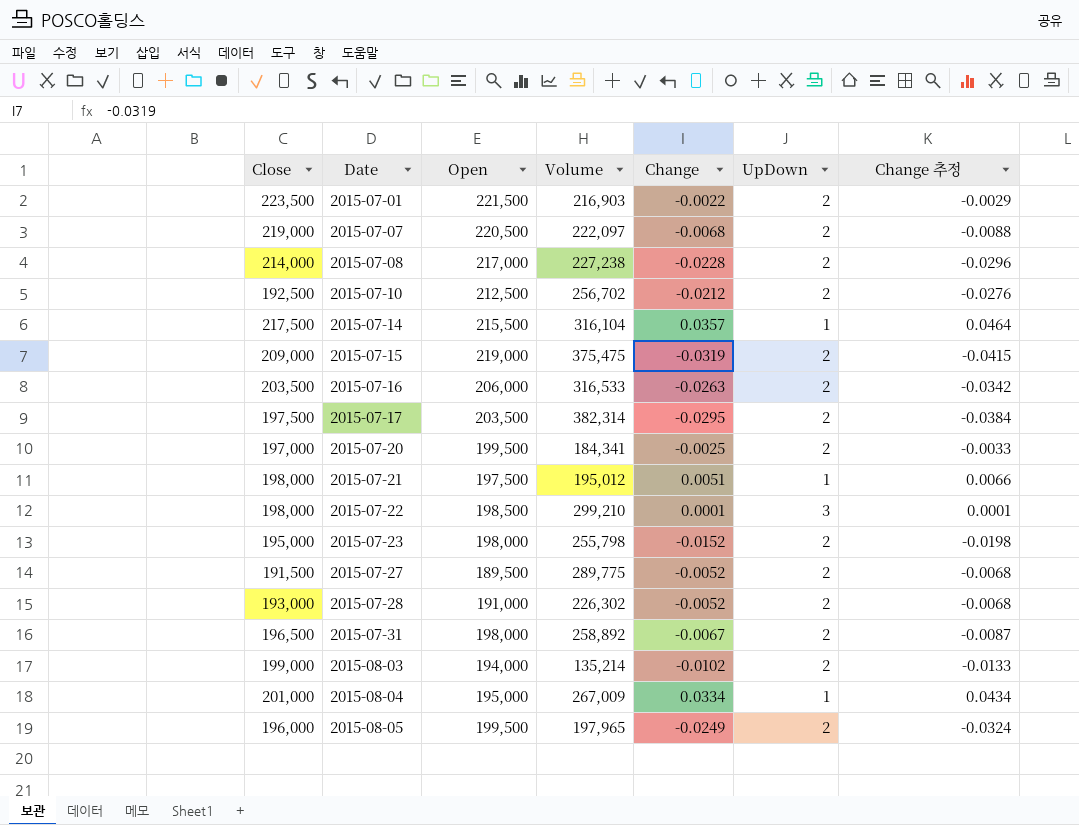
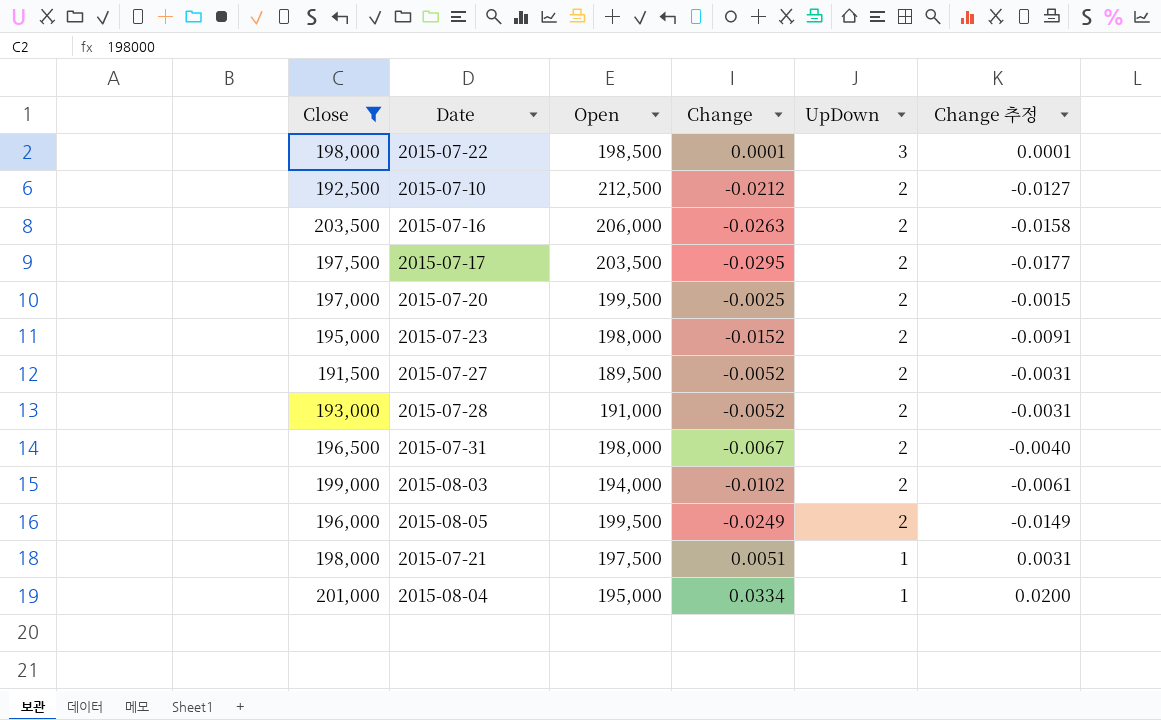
filter: none -> Close <= 203,500
row order: Date ascending -> UpDown descending
column Volume | position: 4 -> none
column Change 추정 | formula: [Change] * 1.3 -> [Change] * 0.6

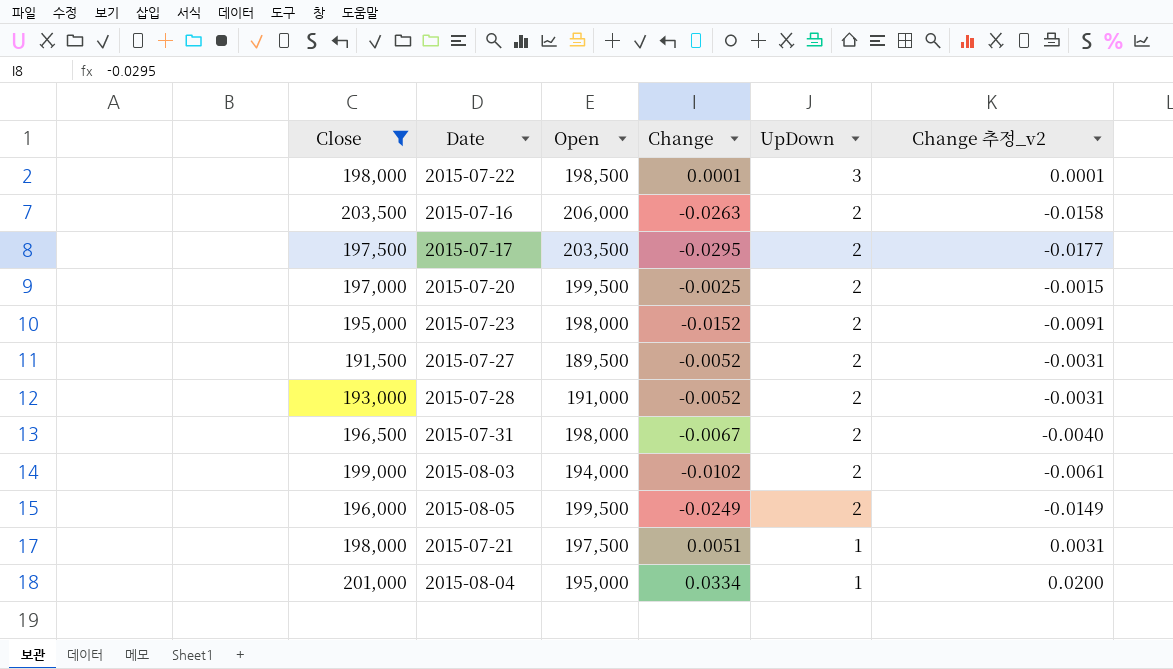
column name: Change 추정 -> Change 추정_v2
row 2015-07-10: 192,500 | 212,500 | -0.0212 | 2 | -0.0127 -> none

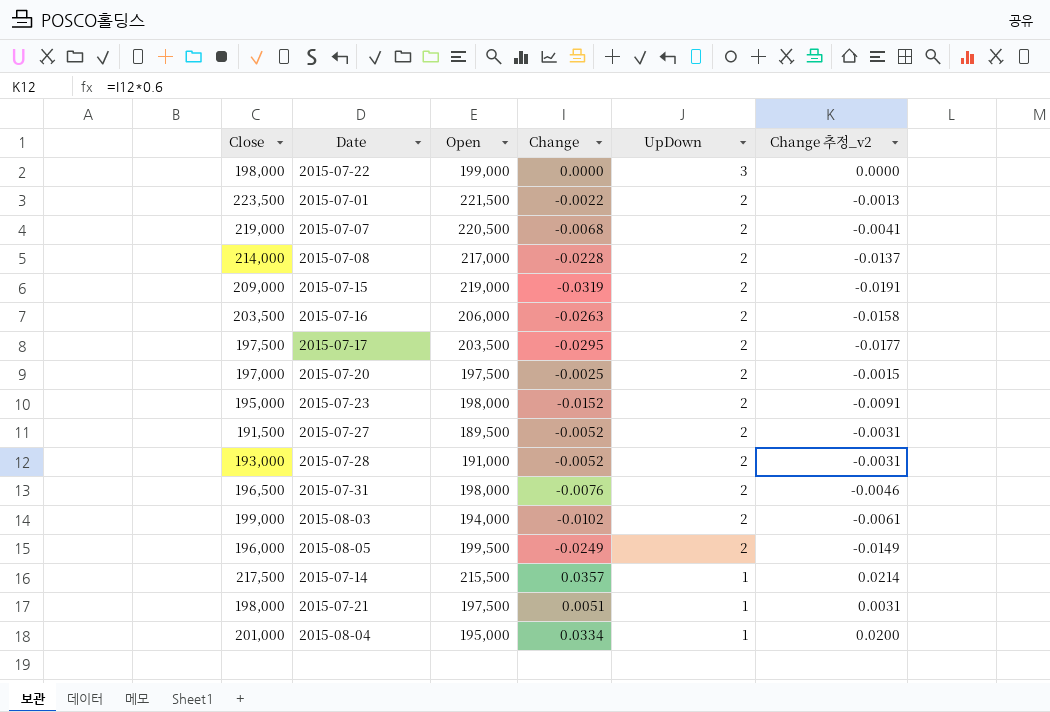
filter: Close <= 203,500 -> none
2015-07-22 | Open: 198,500 -> 199,000
2015-07-22 | Change: 0.0001 -> 0.0000
2015-07-22 | Change 추정_v2: 0.0001 -> 0.0000
2015-07-20 | Open: 199,500 -> 197,500
2015-07-31 | Change: -0.0067 -> -0.0076
2015-07-31 | Change 추정_v2: -0.0040 -> -0.0046

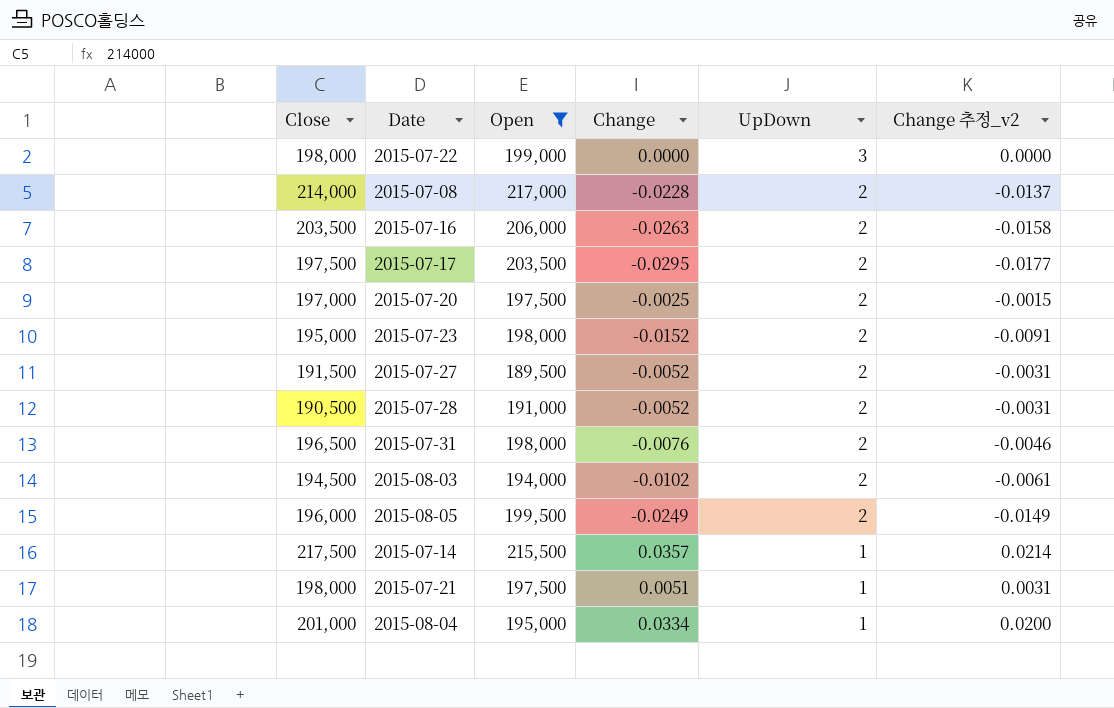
filter: none -> Open <= 217,000
2015-07-28 | Close: 193,000 -> 190,500
2015-08-03 | Close: 199,000 -> 194,500

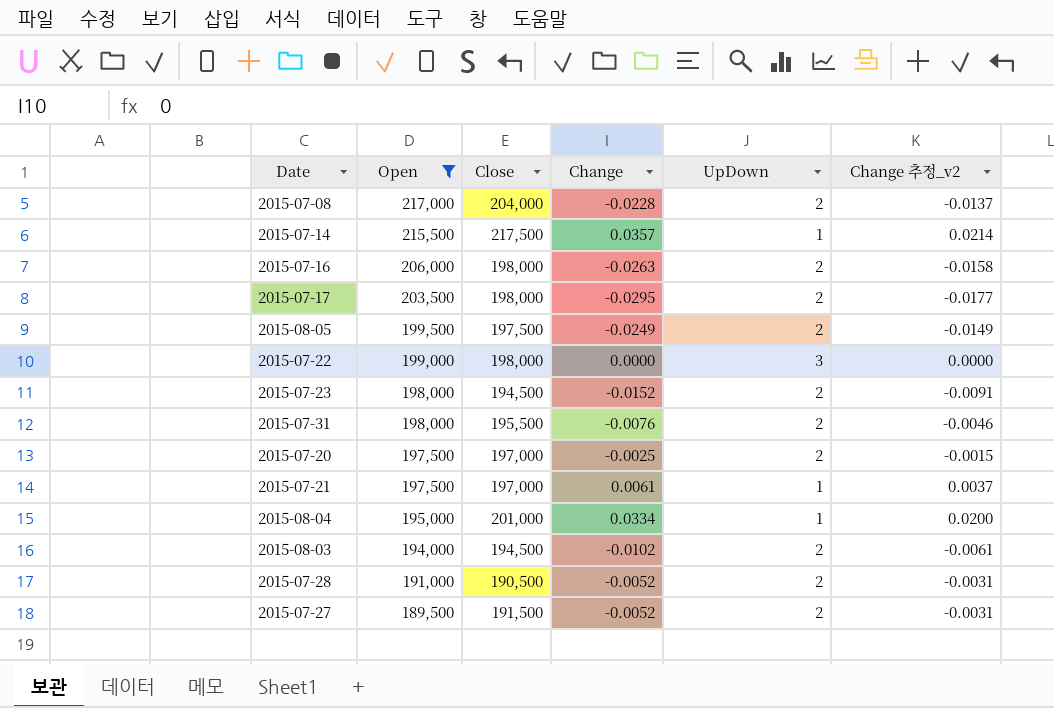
row order: UpDown descending -> Open descending
column Close | position: 1 -> 3
2015-07-08 | Close: 214,000 -> 204,000
2015-07-16 | Close: 203,500 -> 198,000
2015-07-17 | Close: 197,500 -> 198,000
2015-08-05 | Close: 196,000 -> 197,500
2015-07-23 | Close: 195,000 -> 194,500
2015-07-31 | Close: 196,500 -> 195,500
2015-07-21 | Close: 198,000 -> 197,000
2015-07-21 | Change: 0.0051 -> 0.0061
2015-07-21 | Change 추정_v2: 0.0031 -> 0.0037

